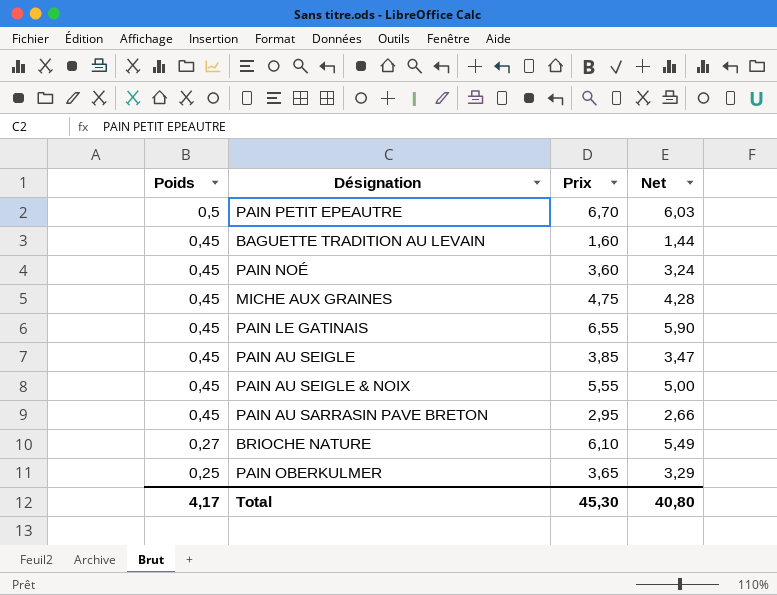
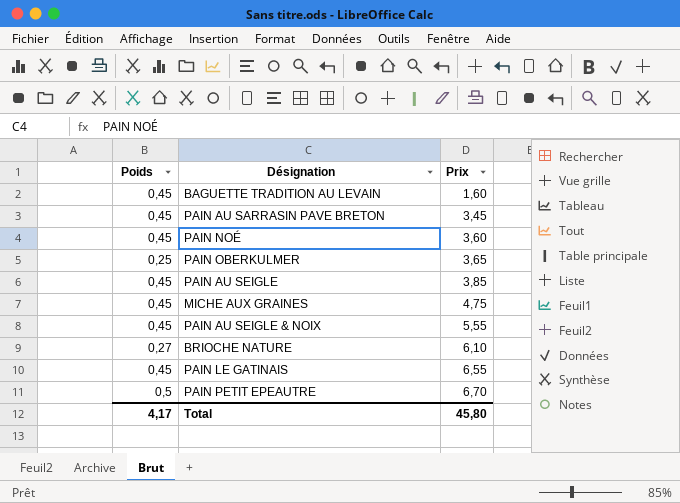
row order: Poids descending -> Prix ascending
column Net | formula: [Prix] * 0,9 -> none
PAIN AU SARRASIN PAVE BRETON | Prix: 2,95 -> 3,45
Total | Prix: 45,30 -> 45,80

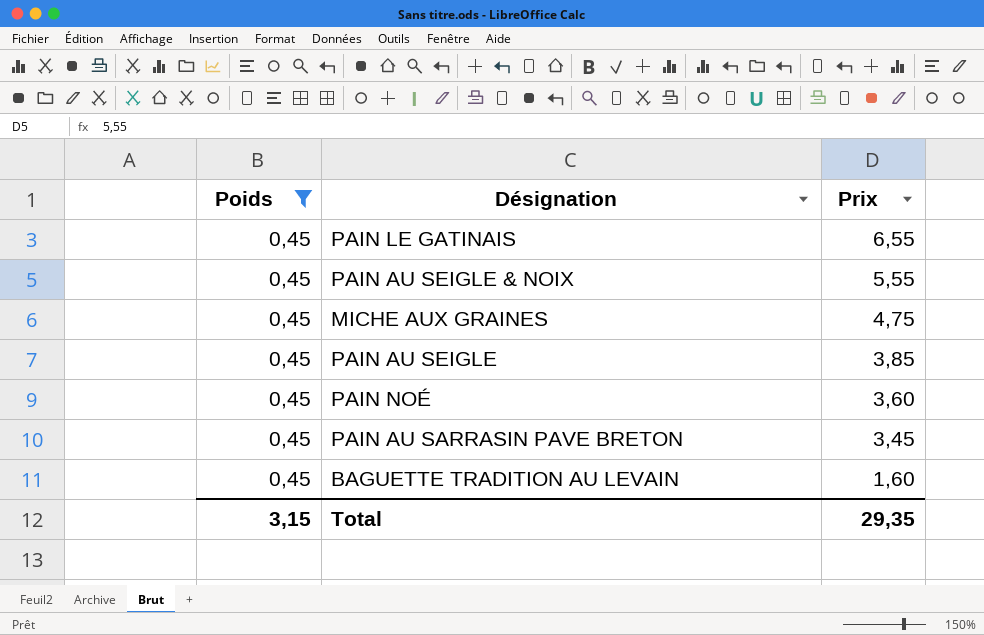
filter: none -> Poids = 0,45
row order: Prix ascending -> Prix descending
Total | Poids: 4,17 -> 3,15
Total | Prix: 45,80 -> 29,35

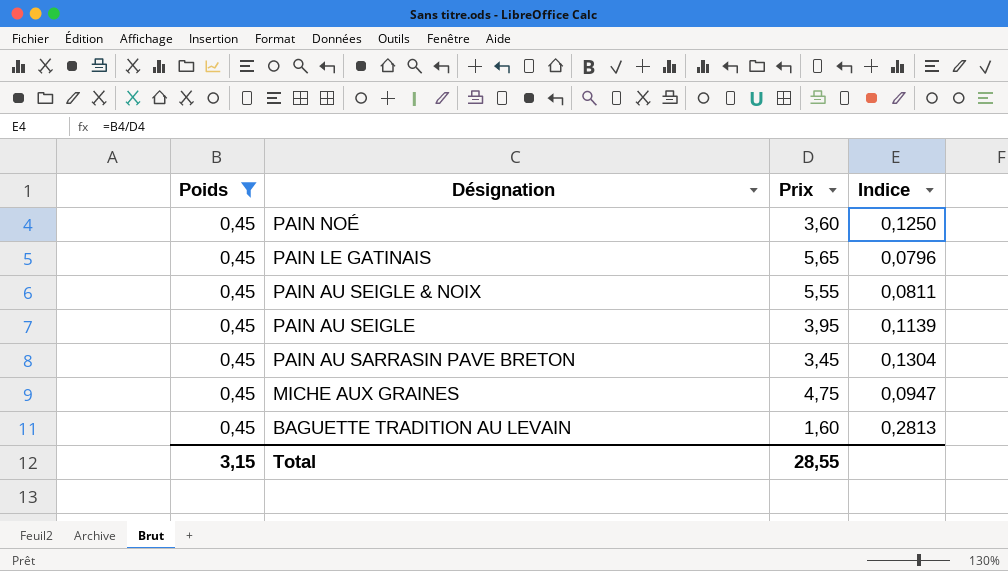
row order: Prix descending -> Désignation descending
column Indice | formula: none -> [Poids] / [Prix]
PAIN LE GATINAIS | Prix: 6,55 -> 5,65
PAIN AU SEIGLE | Prix: 3,85 -> 3,95
Total | Prix: 29,35 -> 28,55

